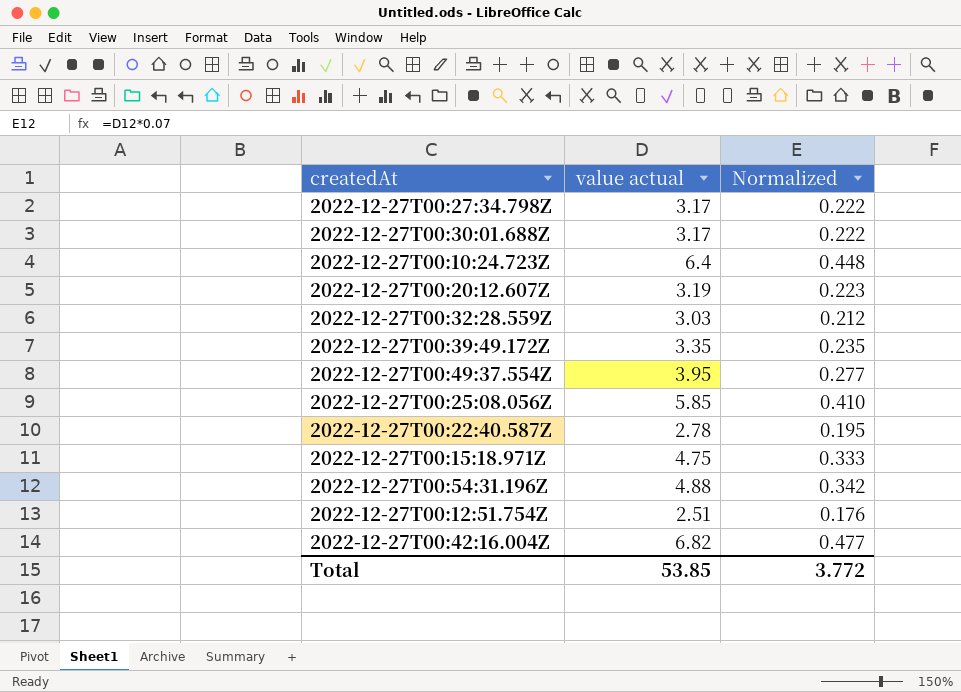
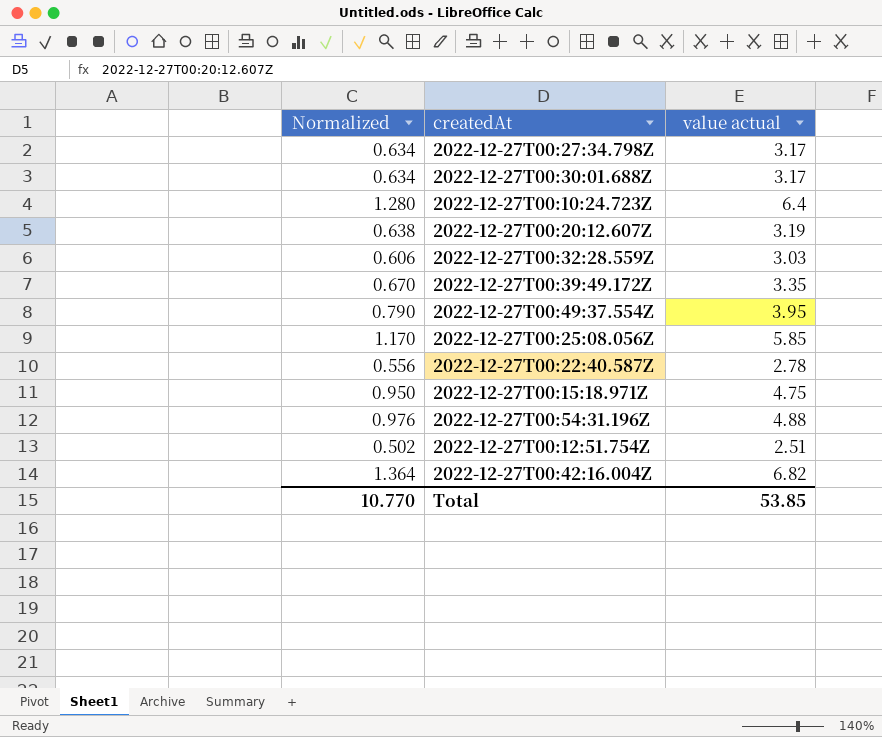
column Normalized | formula: [value actual] * 0.07 -> [value actual] * 0.2
column Normalized | position: 3 -> 1
Total | Normalized: 3.772 -> 10.770

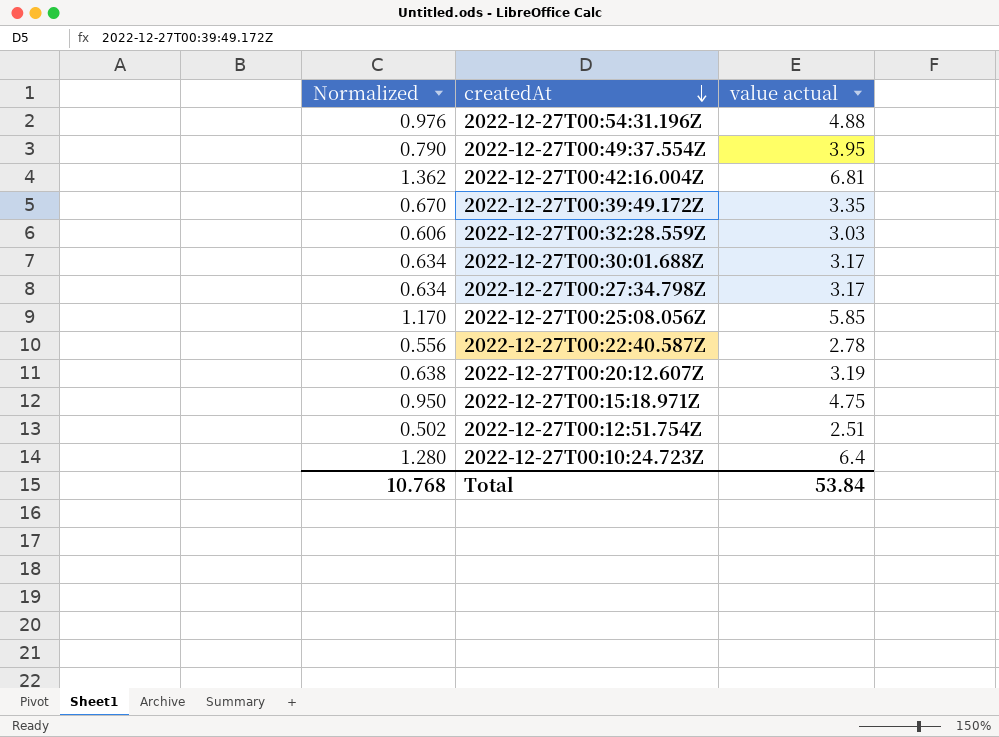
row order: none -> createdAt descending
2022-12-27T00:42:16.004Z | Normalized: 1.364 -> 1.362
2022-12-27T00:42:16.004Z | value actual: 6.82 -> 6.81
Total | Normalized: 10.770 -> 10.768
Total | value actual: 53.85 -> 53.84

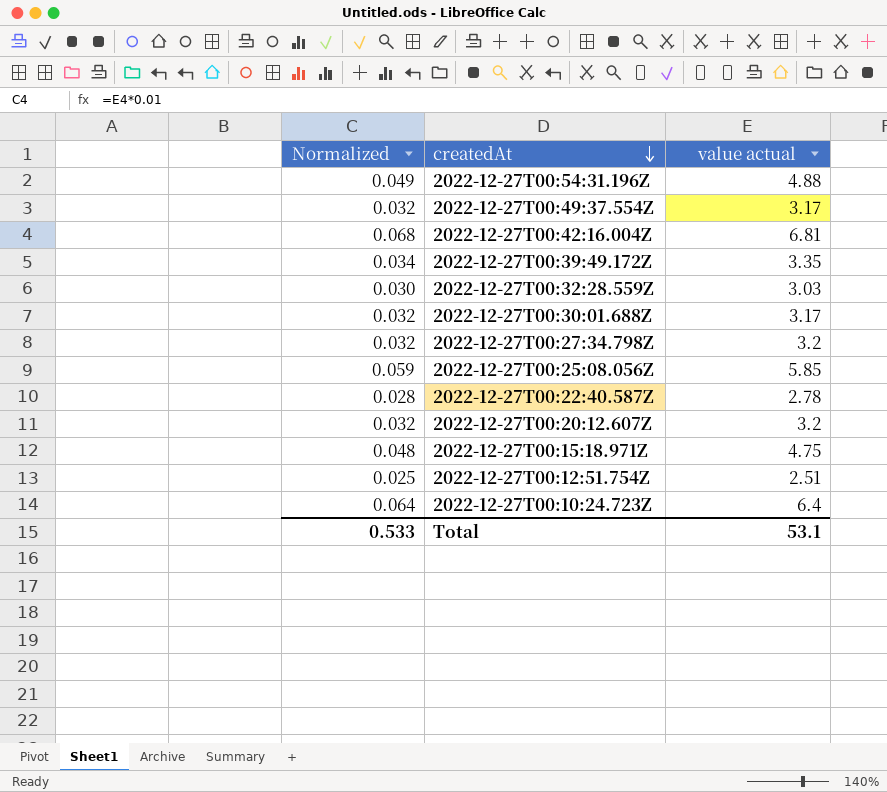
column Normalized | formula: [value actual] * 0.2 -> [value actual] * 0.01
2022-12-27T00:49:37.554Z | value actual: 3.95 -> 3.17
2022-12-27T00:27:34.798Z | value actual: 3.17 -> 3.2
2022-12-27T00:20:12.607Z | value actual: 3.19 -> 3.2
Total | Normalized: 10.768 -> 0.533
Total | value actual: 53.84 -> 53.1

